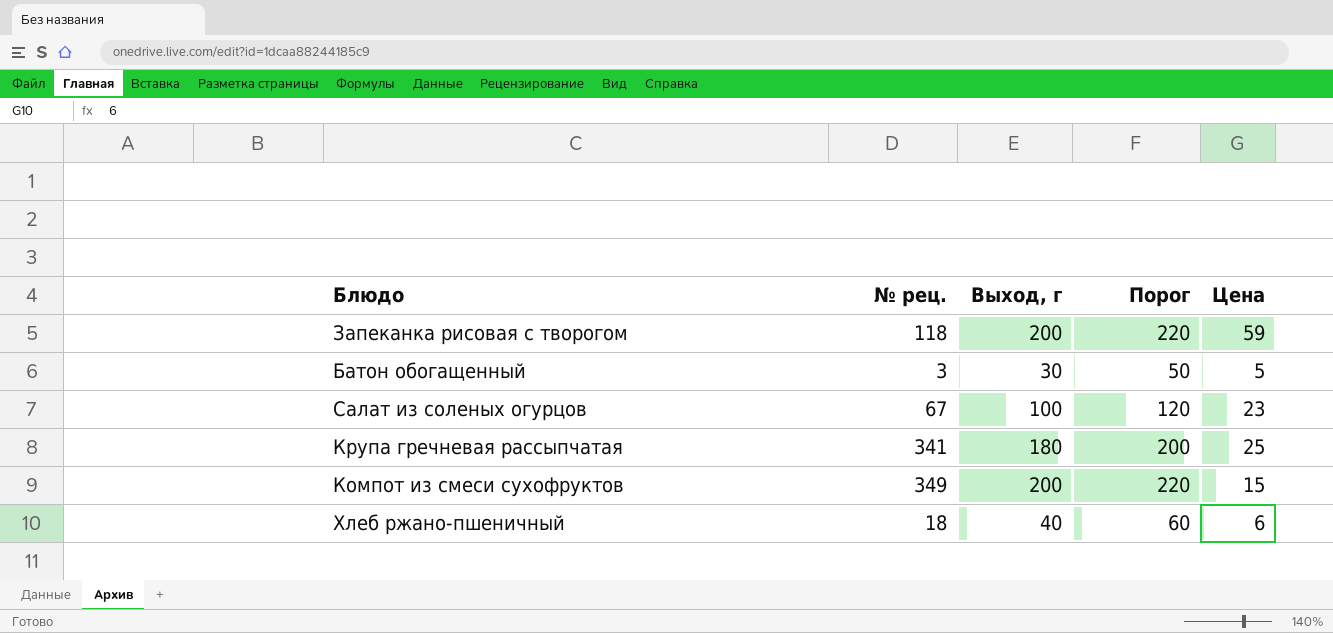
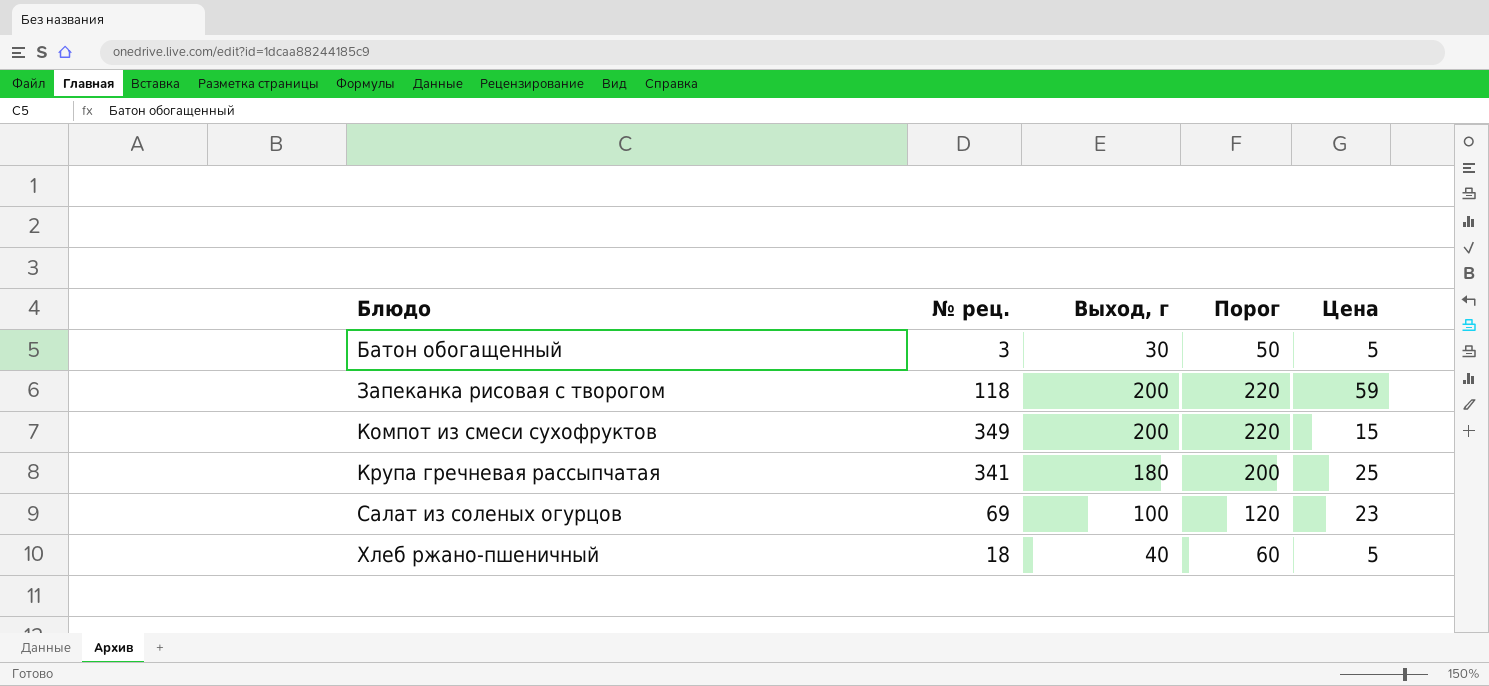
row order: none -> Блюдо ascending
Салат из соленых огурцов | № рец.: 67 -> 69
Хлеб ржано-пшеничный | Цена: 6 -> 5

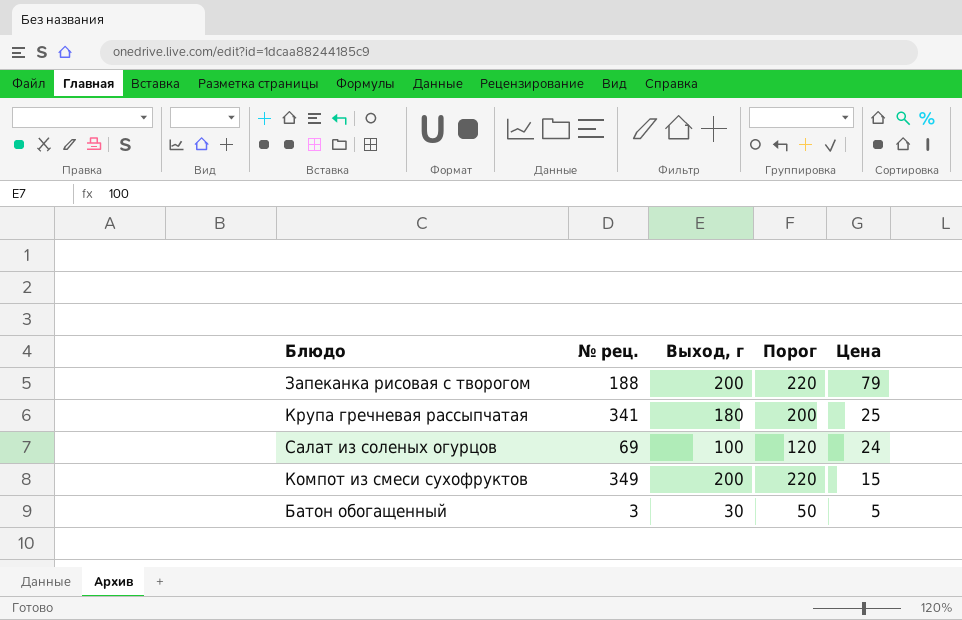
row order: Блюдо ascending -> Цена descending
row Хлеб ржано-пшеничный: 18 | 40 | 60 | 5 -> none
Запеканка рисовая с творогом | № рец.: 118 -> 188
Запеканка рисовая с творогом | Цена: 59 -> 79
Салат из соленых огурцов | Цена: 23 -> 24

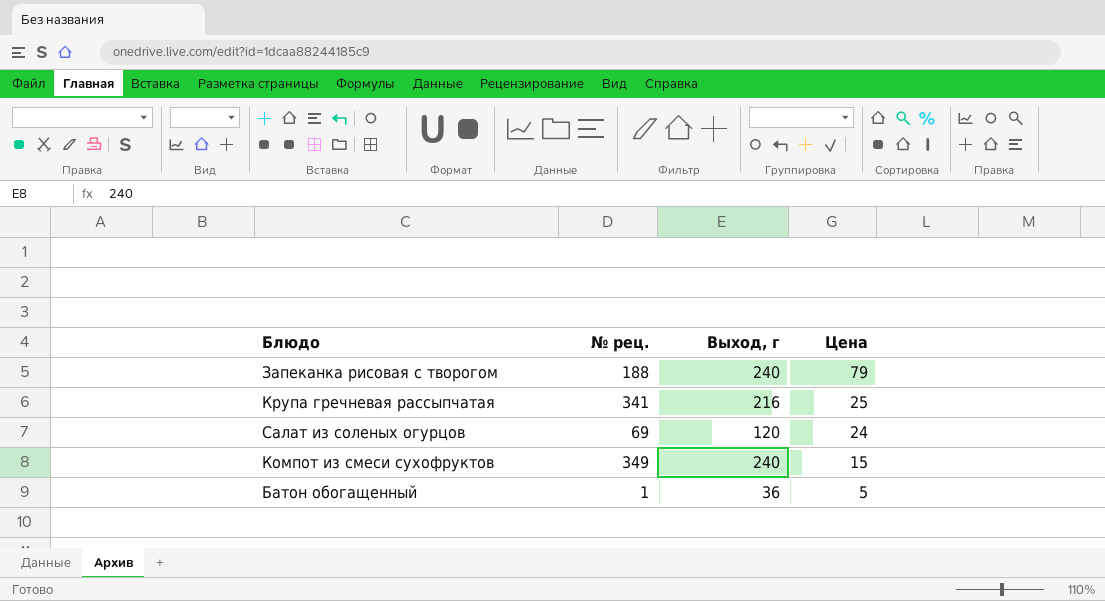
column Порог | formula: [Выход, г] + 20 -> none
Запеканка рисовая с творогом | Выход, г: 200 -> 240
Крупа гречневая рассыпчатая | Выход, г: 180 -> 216
Салат из соленых огурцов | Выход, г: 100 -> 120
Компот из смеси сухофруктов | Выход, г: 200 -> 240
Батон обогащенный | № рец.: 3 -> 1
Батон обогащенный | Выход, г: 30 -> 36

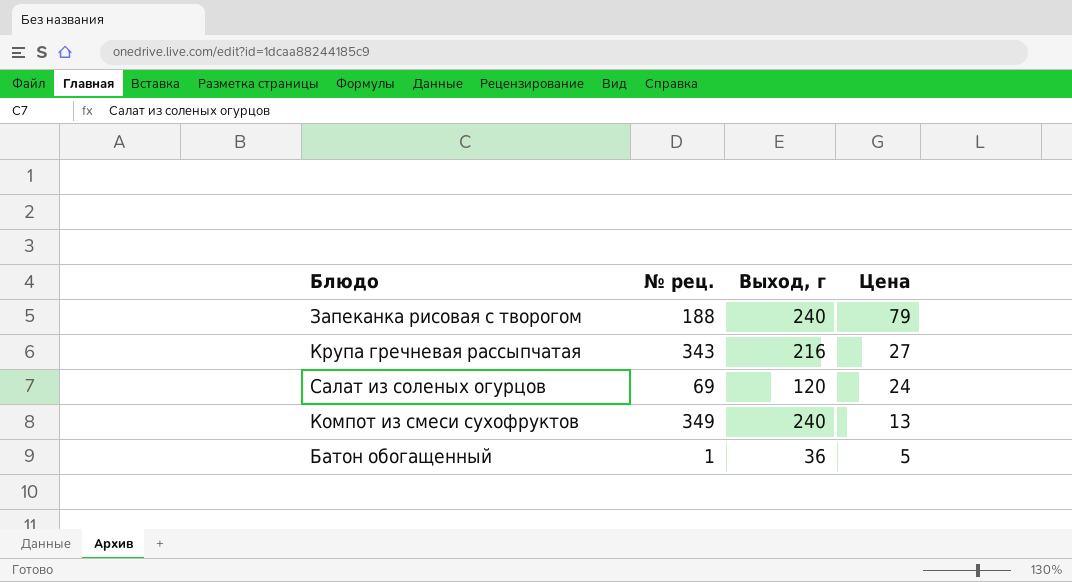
Крупа гречневая рассыпчатая | № рец.: 341 -> 343
Крупа гречневая рассыпчатая | Цена: 25 -> 27
Компот из смеси сухофруктов | Цена: 15 -> 13

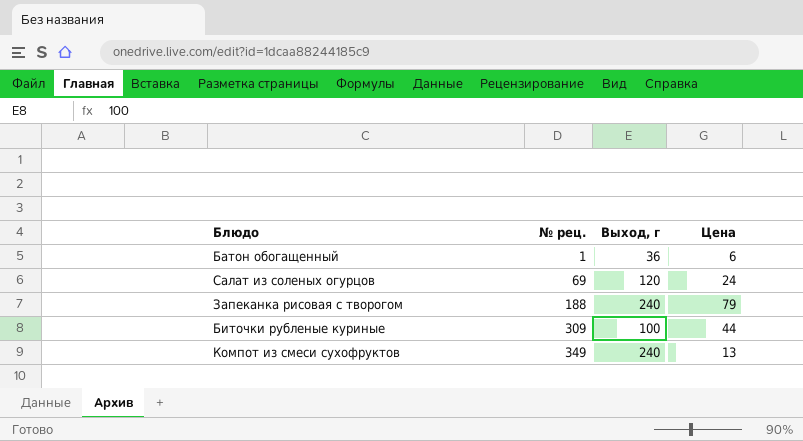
row order: Цена descending -> № рец. ascending
row Крупа гречневая рассыпчатая: 343 | 216 | 27 -> none
Батон обогащенный | Цена: 5 -> 6
row Биточки рубленые куриные: none -> 309 | 100 | 44

